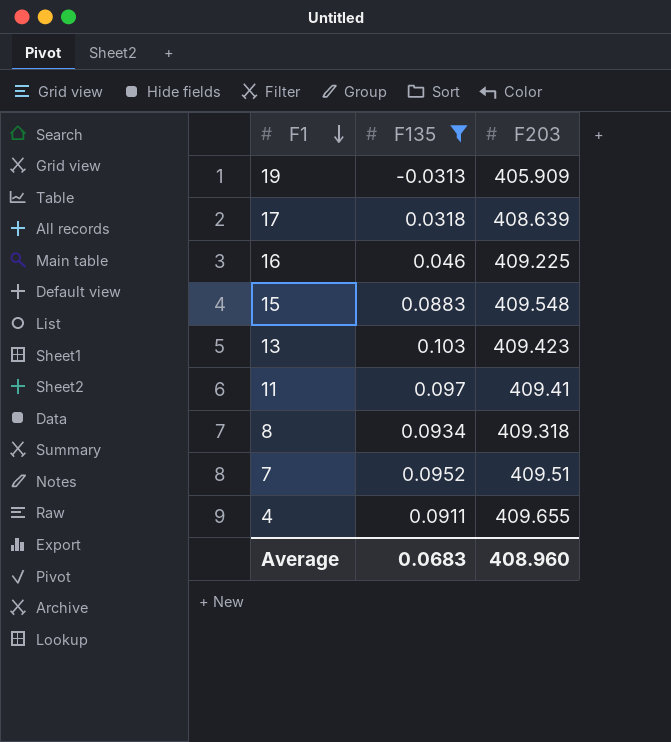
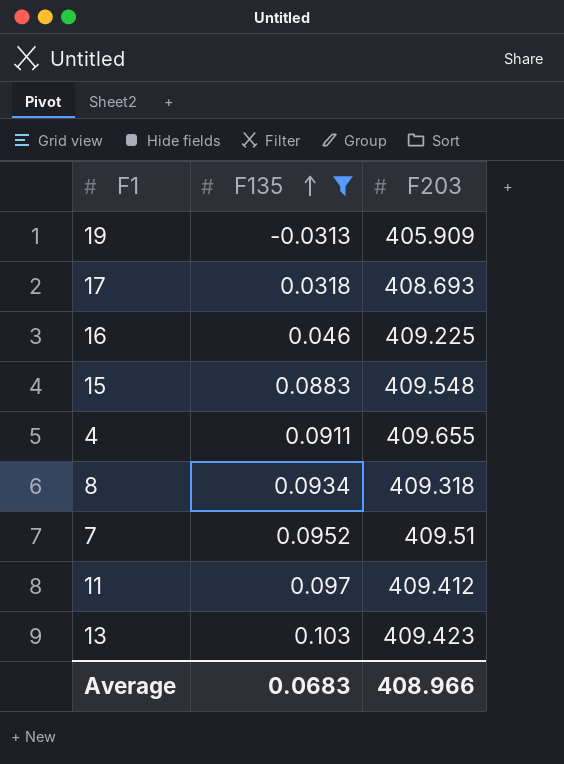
row order: F1 descending -> F135 ascending
17 | F203: 408.639 -> 408.693
11 | F203: 409.41 -> 409.412
Average | F203: 408.960 -> 408.966

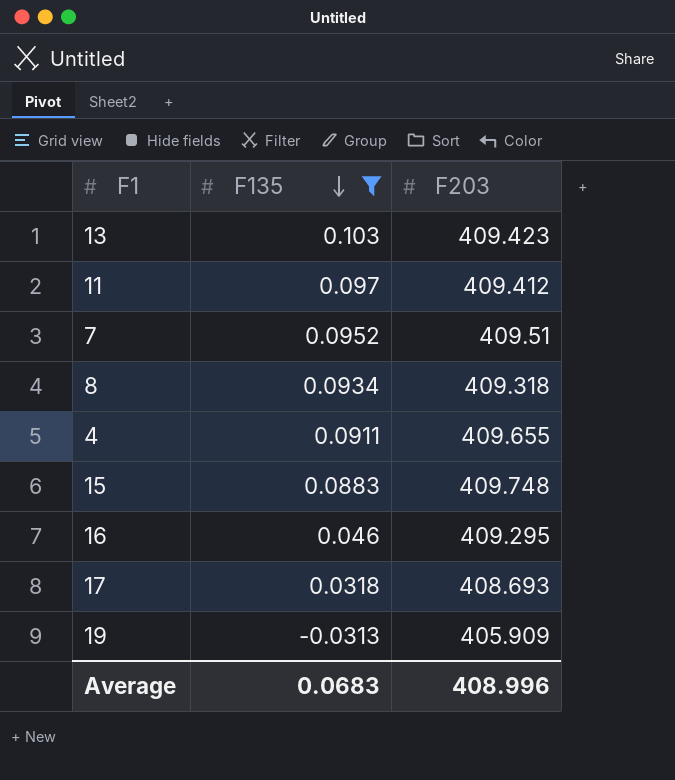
row order: F135 ascending -> F135 descending
15 | F203: 409.548 -> 409.748
16 | F203: 409.225 -> 409.295
Average | F203: 408.966 -> 408.996

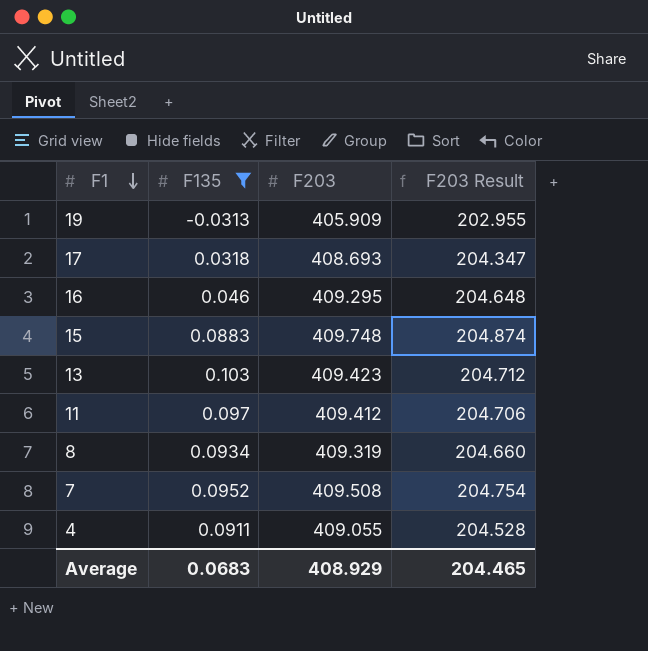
row order: F135 descending -> F1 descending
column F203 Result | formula: none -> [F203] * 0.5
8 | F203: 409.318 -> 409.319
7 | F203: 409.51 -> 409.508
4 | F203: 409.655 -> 409.055
Average | F203: 408.996 -> 408.929

